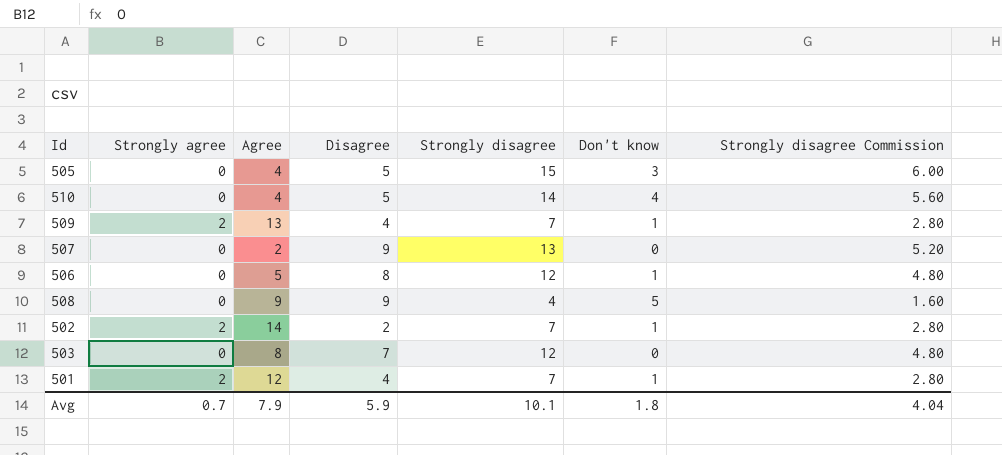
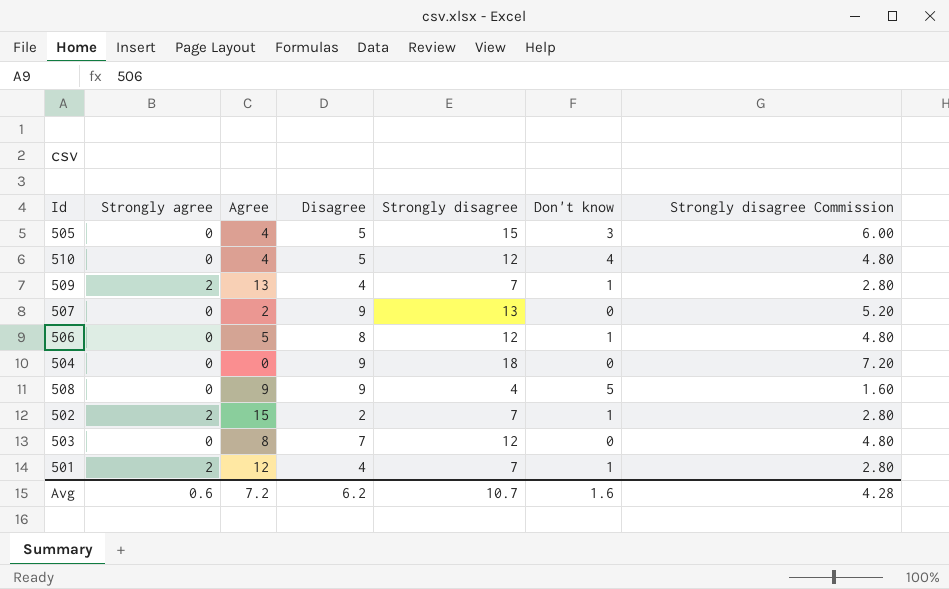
510 | Strongly disagree: 14 -> 12
510 | Strongly disagree Commission: 5.60 -> 4.80
row 504: none -> 0 | 0 | 9 | 18 | 0 | 7.20
502 | Agree: 14 -> 15
Avg | Strongly agree: 0.7 -> 0.6
Avg | Agree: 7.9 -> 7.2
Avg | Disagree: 5.9 -> 6.2
Avg | Strongly disagree: 10.1 -> 10.7
Avg | Don't know: 1.8 -> 1.6
Avg | Strongly disagree Commission: 4.04 -> 4.28

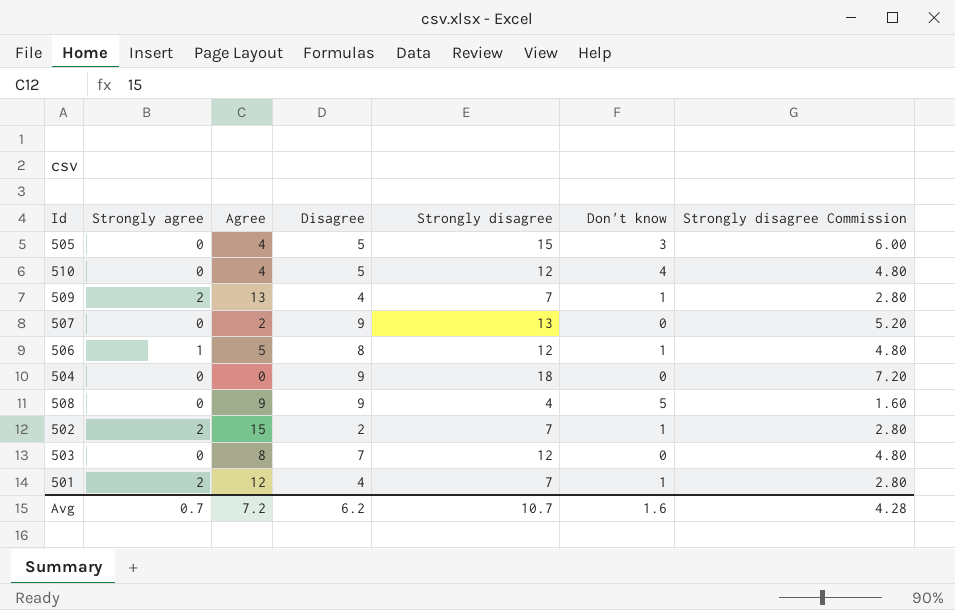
506 | Strongly agree: 0 -> 1
Avg | Strongly agree: 0.6 -> 0.7

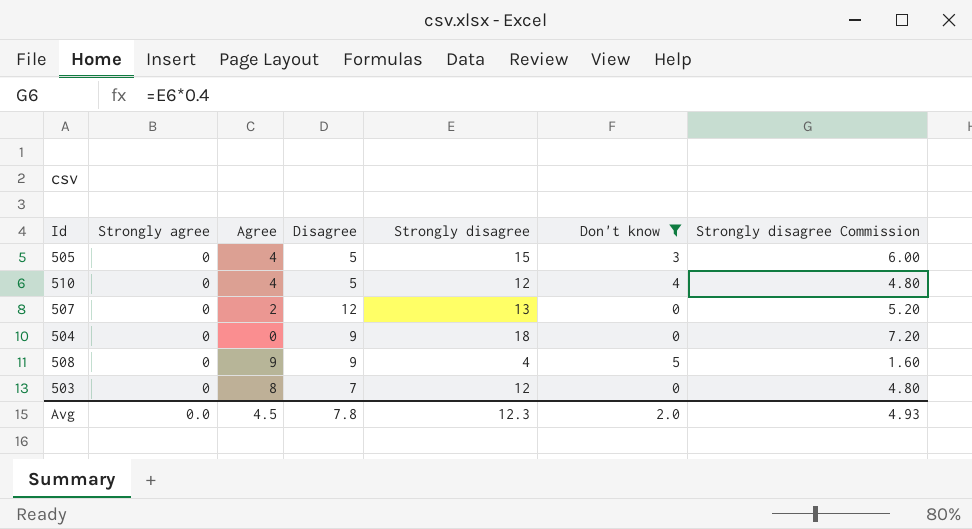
filter: none -> Don't know != 1
507 | Disagree: 9 -> 12
Avg | Strongly agree: 0.7 -> 0.0
Avg | Agree: 7.2 -> 4.5
Avg | Disagree: 6.2 -> 7.8
Avg | Strongly disagree: 10.7 -> 12.3
Avg | Don't know: 1.6 -> 2.0
Avg | Strongly disagree Commission: 4.28 -> 4.93

